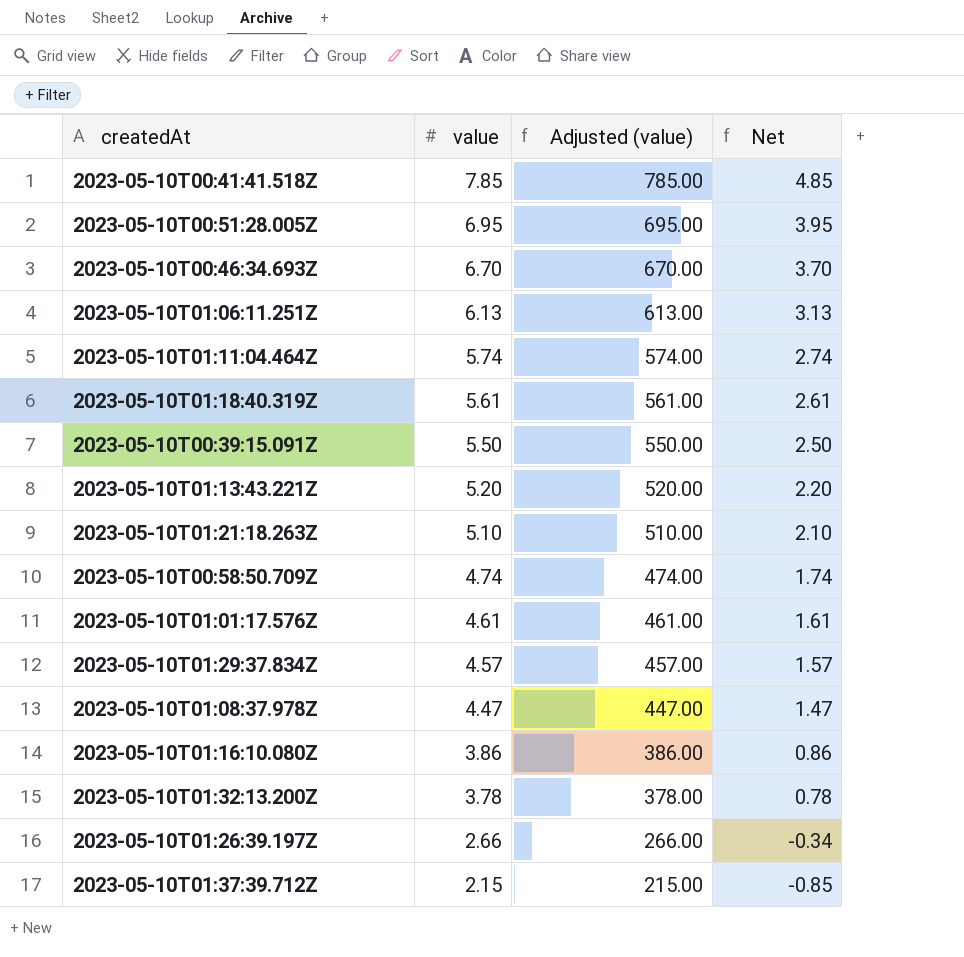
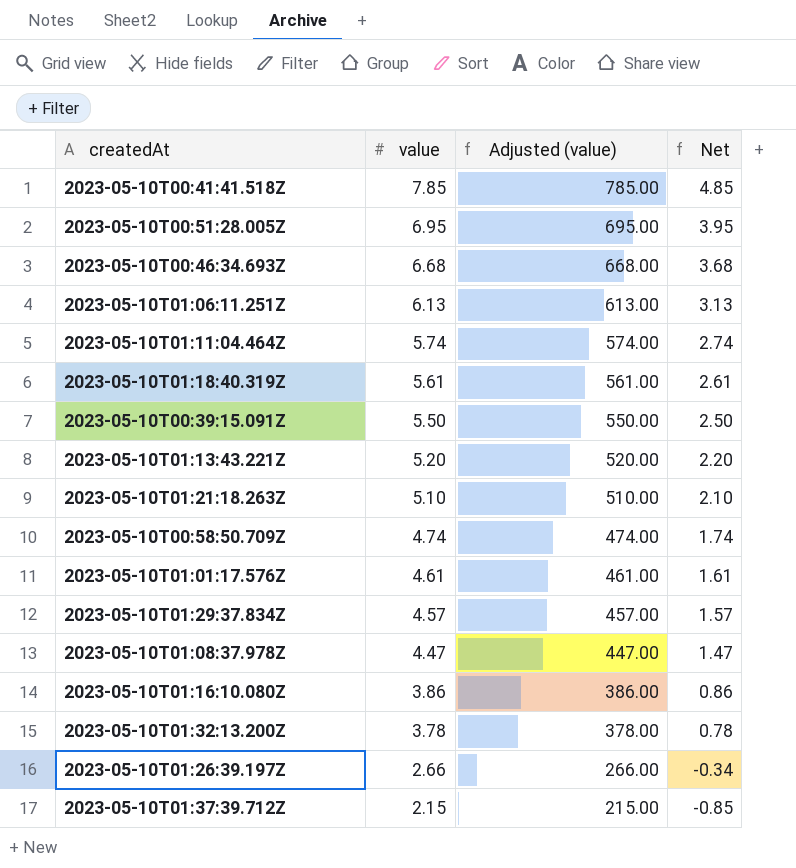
2023-05-10T00:46:34.693Z | value: 6.70 -> 6.68
2023-05-10T00:46:34.693Z | Adjusted (value): 670.00 -> 668.00
2023-05-10T00:46:34.693Z | Net: 3.70 -> 3.68

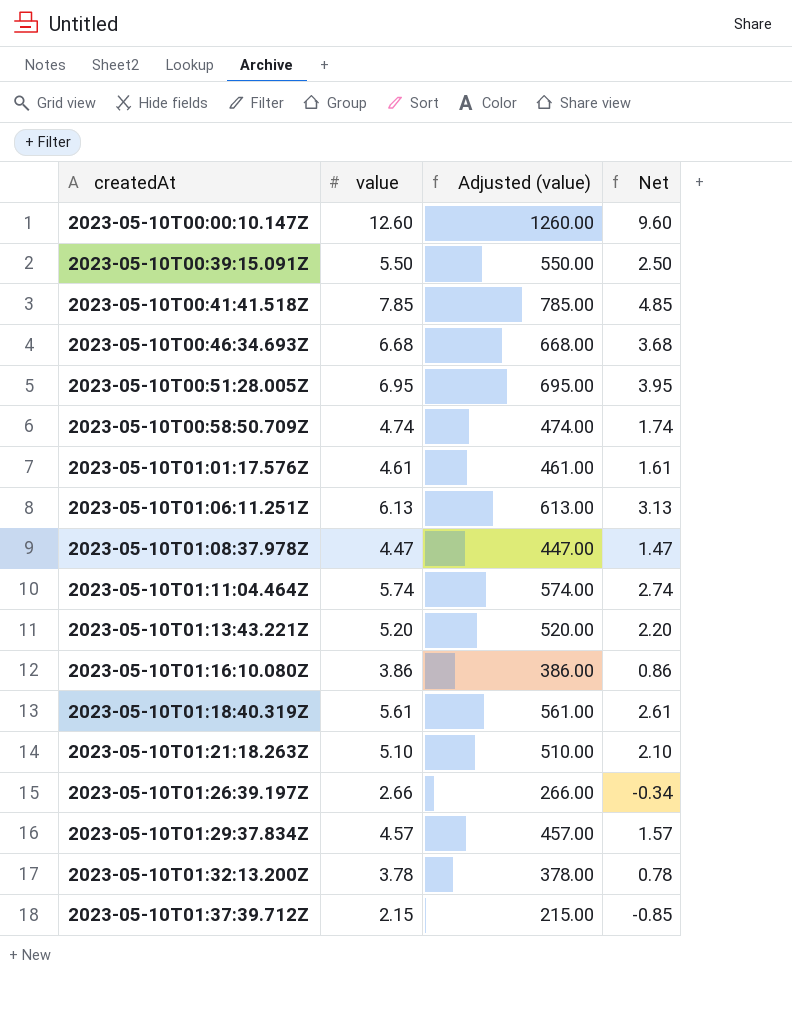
row order: value descending -> createdAt ascending
row 2023-05-10T00:00:10.147Z: none -> 12.60 | 1260.00 | 9.60

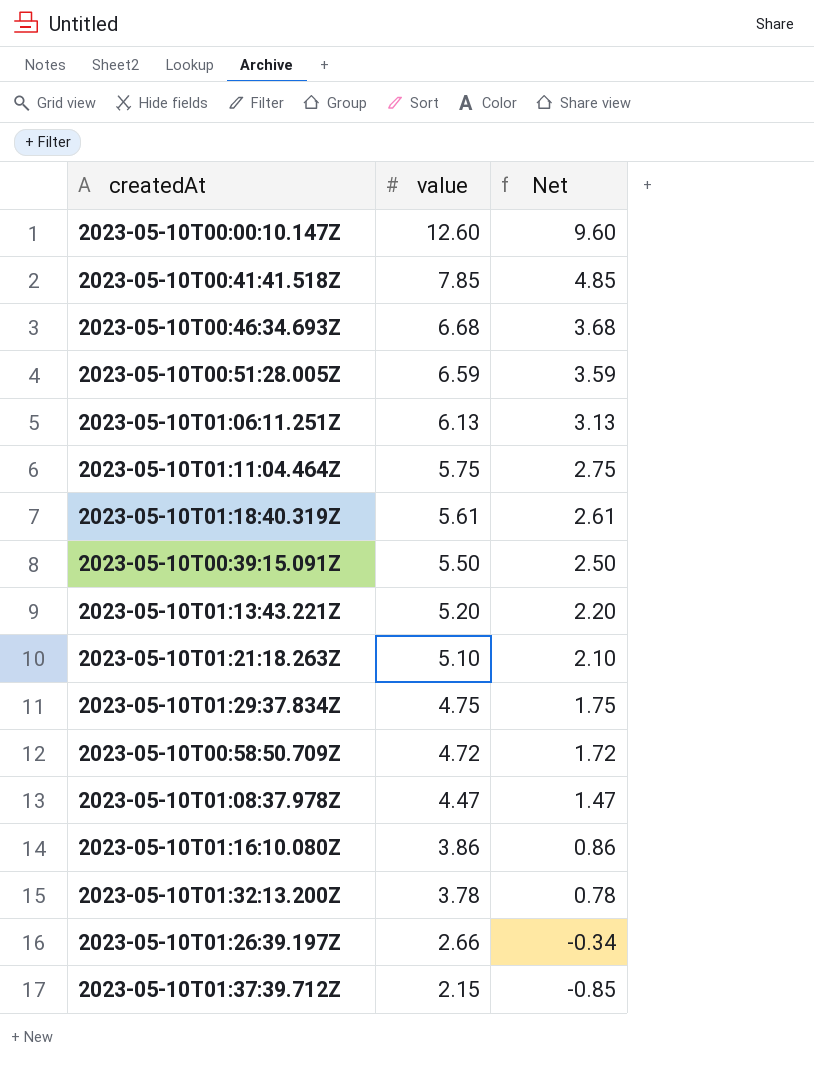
row order: createdAt ascending -> value descending
column Adjusted (value) | formula: [value] * 100 -> none
row 2023-05-10T01:01:17.576Z: 4.61 | 461.00 | 1.61 -> none
2023-05-10T00:51:28.005Z | value: 6.95 -> 6.59
2023-05-10T00:51:28.005Z | Net: 3.95 -> 3.59
2023-05-10T01:11:04.464Z | value: 5.74 -> 5.75
2023-05-10T01:11:04.464Z | Net: 2.74 -> 2.75
2023-05-10T01:29:37.834Z | value: 4.57 -> 4.75
2023-05-10T01:29:37.834Z | Net: 1.57 -> 1.75
2023-05-10T00:58:50.709Z | value: 4.74 -> 4.72
2023-05-10T00:58:50.709Z | Net: 1.74 -> 1.72

